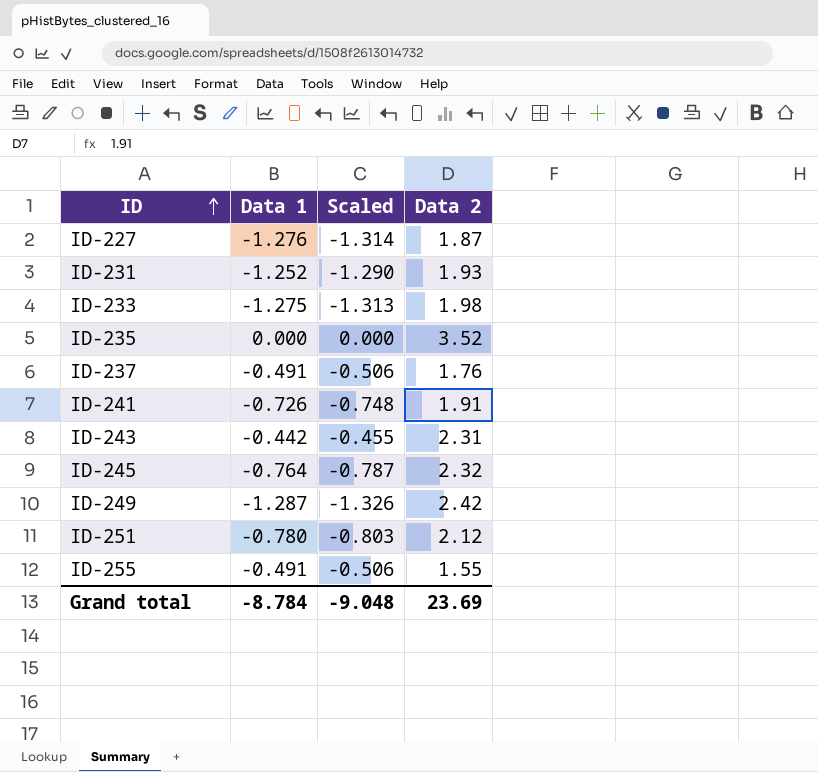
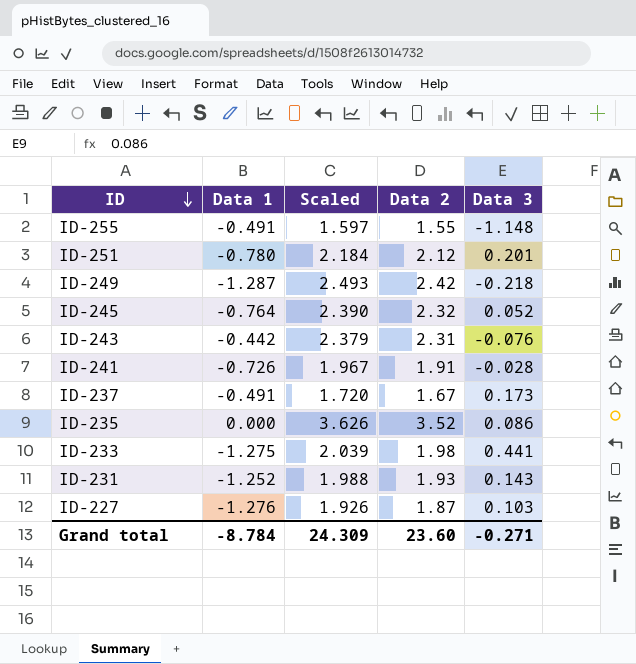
row order: ID ascending -> ID descending
column Scaled | formula: [Data 1] * 1.03 -> [Data 2] * 1.03
column Data 3 | position: none -> 5
ID-237 | Data 2: 1.76 -> 1.67
Grand total | Scaled: -9.048 -> 24.309
Grand total | Data 2: 23.69 -> 23.60

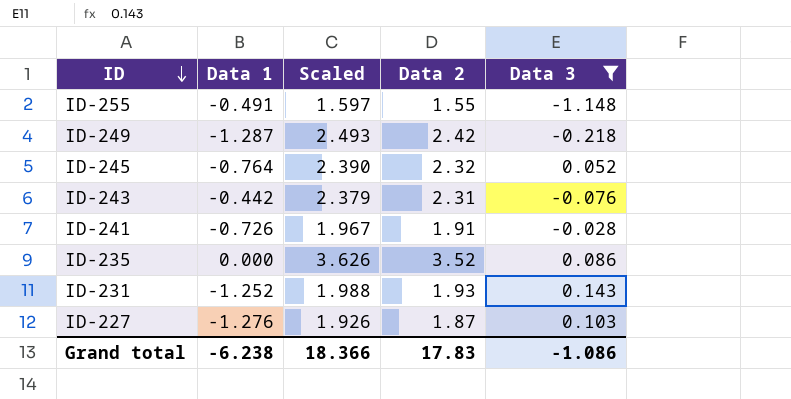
filter: none -> Data 3 <= 0.143
Grand total | Data 1: -8.784 -> -6.238
Grand total | Scaled: 24.309 -> 18.366
Grand total | Data 2: 23.60 -> 17.83
Grand total | Data 3: -0.271 -> -1.086

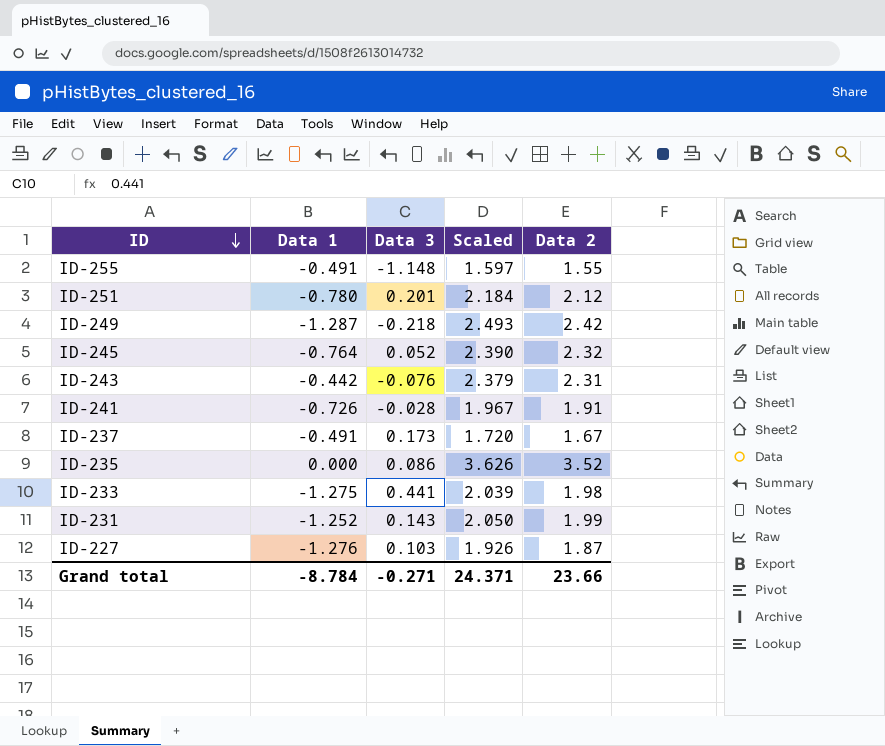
filter: Data 3 <= 0.143 -> none
column Data 3 | position: 5 -> 3
ID-231 | Scaled: 1.988 -> 2.050
ID-231 | Data 2: 1.93 -> 1.99
Grand total | Data 1: -6.238 -> -8.784
Grand total | Data 3: -1.086 -> -0.271
Grand total | Scaled: 18.366 -> 24.371
Grand total | Data 2: 17.83 -> 23.66

